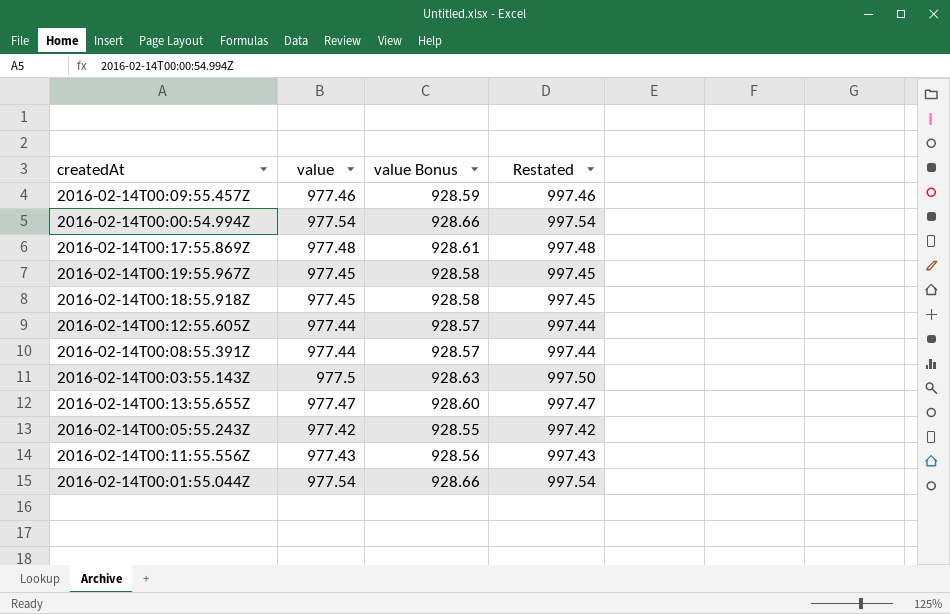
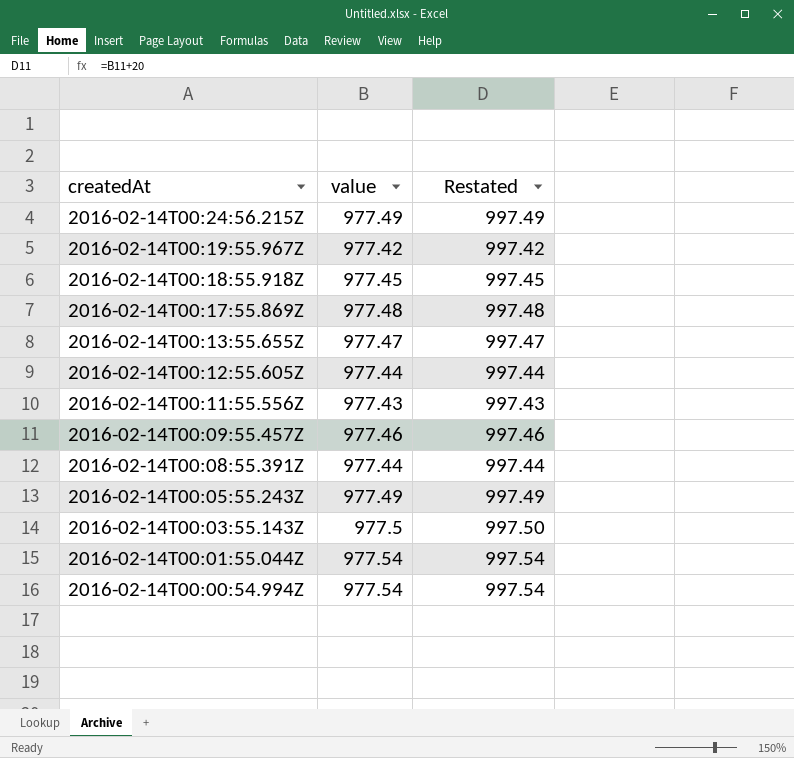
row order: none -> createdAt descending
column value Bonus | formula: [value] * 0.95 -> none
row 2016-02-14T00:24:56.215Z: none -> 977.49 | 997.49
2016-02-14T00:19:55.967Z | value: 977.45 -> 977.42
2016-02-14T00:19:55.967Z | Restated: 997.45 -> 997.42
2016-02-14T00:05:55.243Z | value: 977.42 -> 977.49
2016-02-14T00:05:55.243Z | Restated: 997.42 -> 997.49

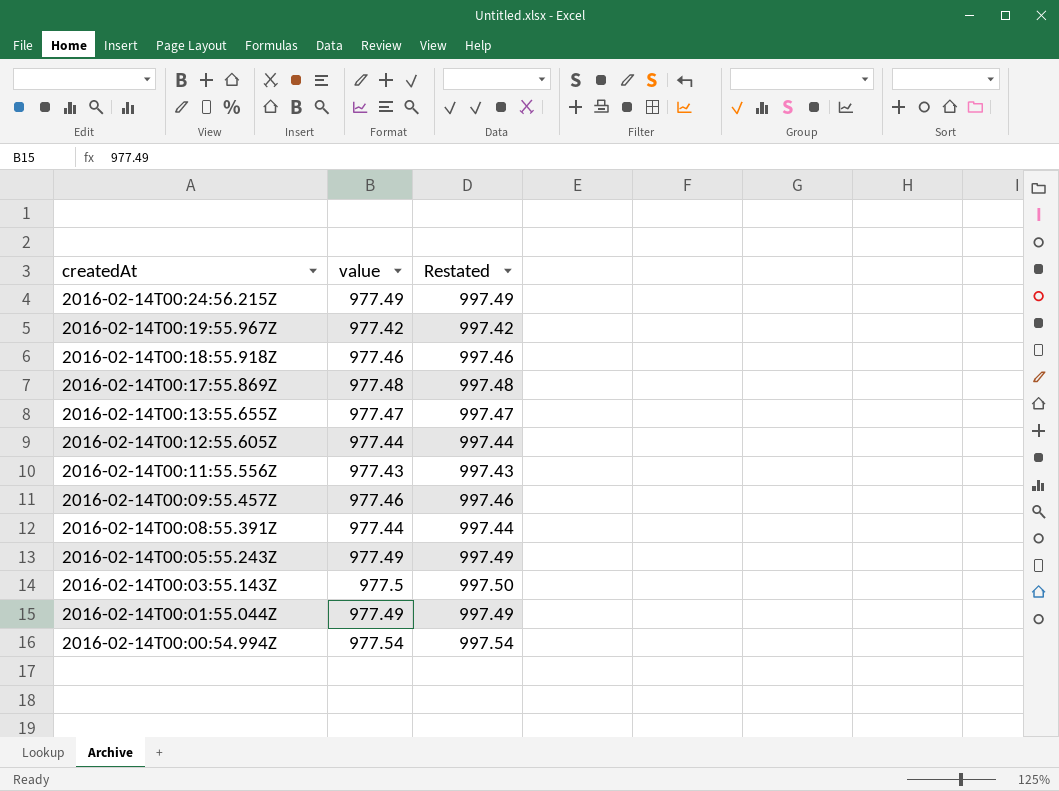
2016-02-14T00:18:55.918Z | value: 977.45 -> 977.46
2016-02-14T00:18:55.918Z | Restated: 997.45 -> 997.46
2016-02-14T00:01:55.044Z | value: 977.54 -> 977.49
2016-02-14T00:01:55.044Z | Restated: 997.54 -> 997.49

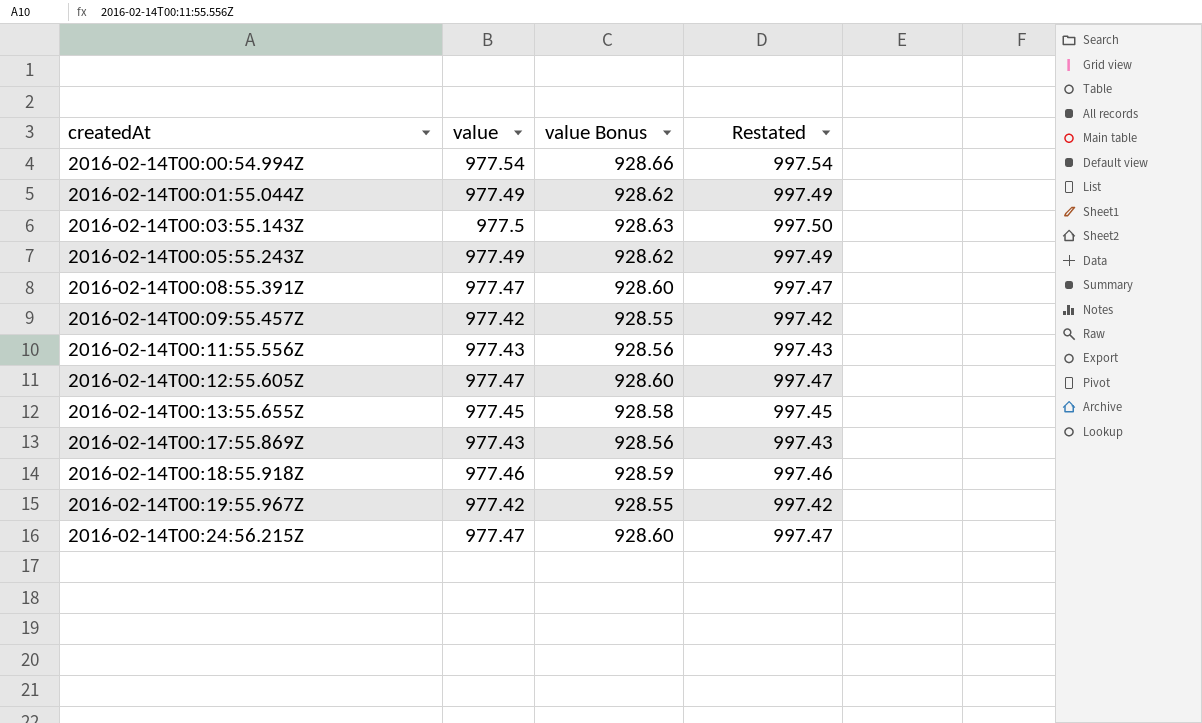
row order: createdAt descending -> createdAt ascending
column value Bonus | formula: none -> [value] * 0.95
2016-02-14T00:08:55.391Z | value: 977.44 -> 977.47
2016-02-14T00:08:55.391Z | Restated: 997.44 -> 997.47
2016-02-14T00:09:55.457Z | value: 977.46 -> 977.42
2016-02-14T00:09:55.457Z | Restated: 997.46 -> 997.42
2016-02-14T00:12:55.605Z | value: 977.44 -> 977.47
2016-02-14T00:12:55.605Z | Restated: 997.44 -> 997.47
2016-02-14T00:13:55.655Z | value: 977.47 -> 977.45
2016-02-14T00:13:55.655Z | Restated: 997.47 -> 997.45
2016-02-14T00:17:55.869Z | value: 977.48 -> 977.43
2016-02-14T00:17:55.869Z | Restated: 997.48 -> 997.43
2016-02-14T00:24:56.215Z | value: 977.49 -> 977.47
2016-02-14T00:24:56.215Z | Restated: 997.49 -> 997.47

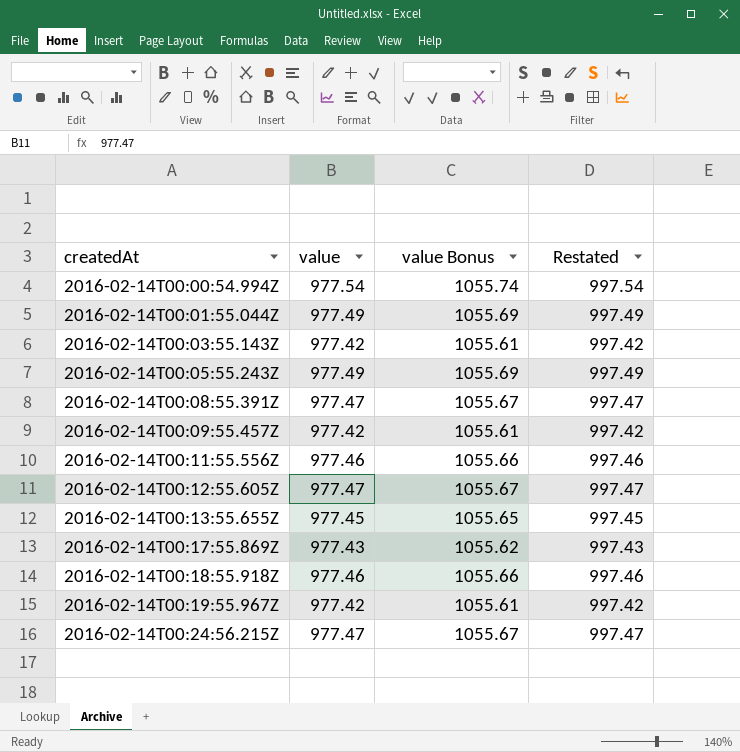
column value Bonus | formula: [value] * 0.95 -> [value] * 1.08
2016-02-14T00:03:55.143Z | value: 977.5 -> 977.42
2016-02-14T00:03:55.143Z | Restated: 997.50 -> 997.42
2016-02-14T00:11:55.556Z | value: 977.43 -> 977.46
2016-02-14T00:11:55.556Z | Restated: 997.43 -> 997.46

